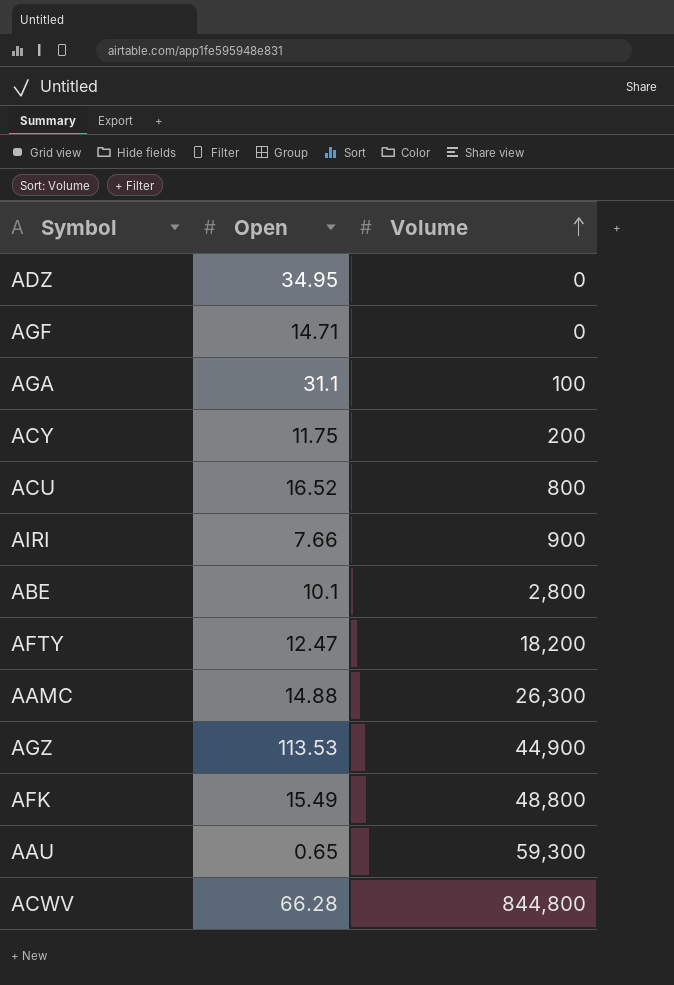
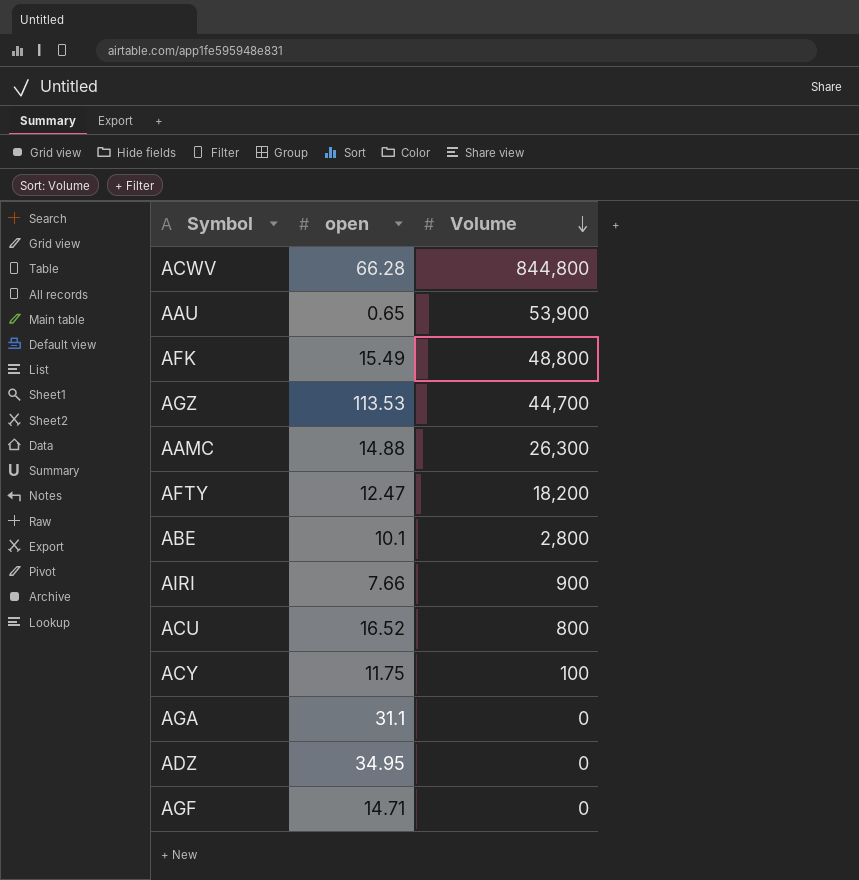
row order: Volume ascending -> Volume descending
column name: Open -> open
AAU | Volume: 59,300 -> 53,900
AGZ | Volume: 44,900 -> 44,700
ACY | Volume: 200 -> 100
AGA | Volume: 100 -> 0

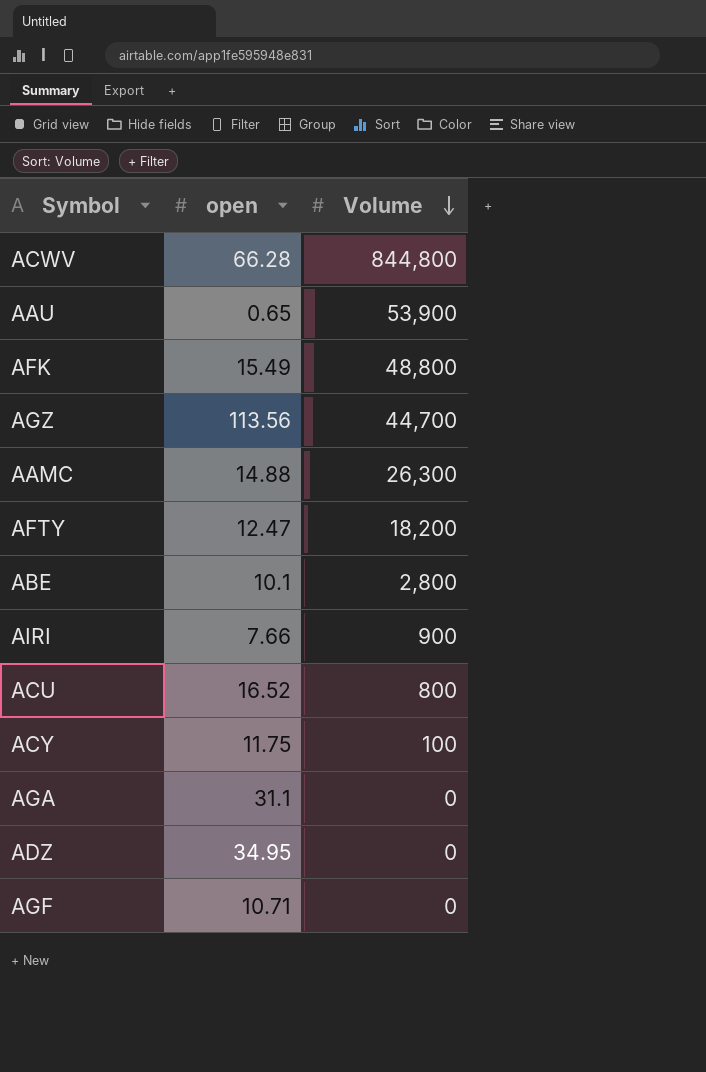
AGZ | open: 113.53 -> 113.56
AGF | open: 14.71 -> 10.71

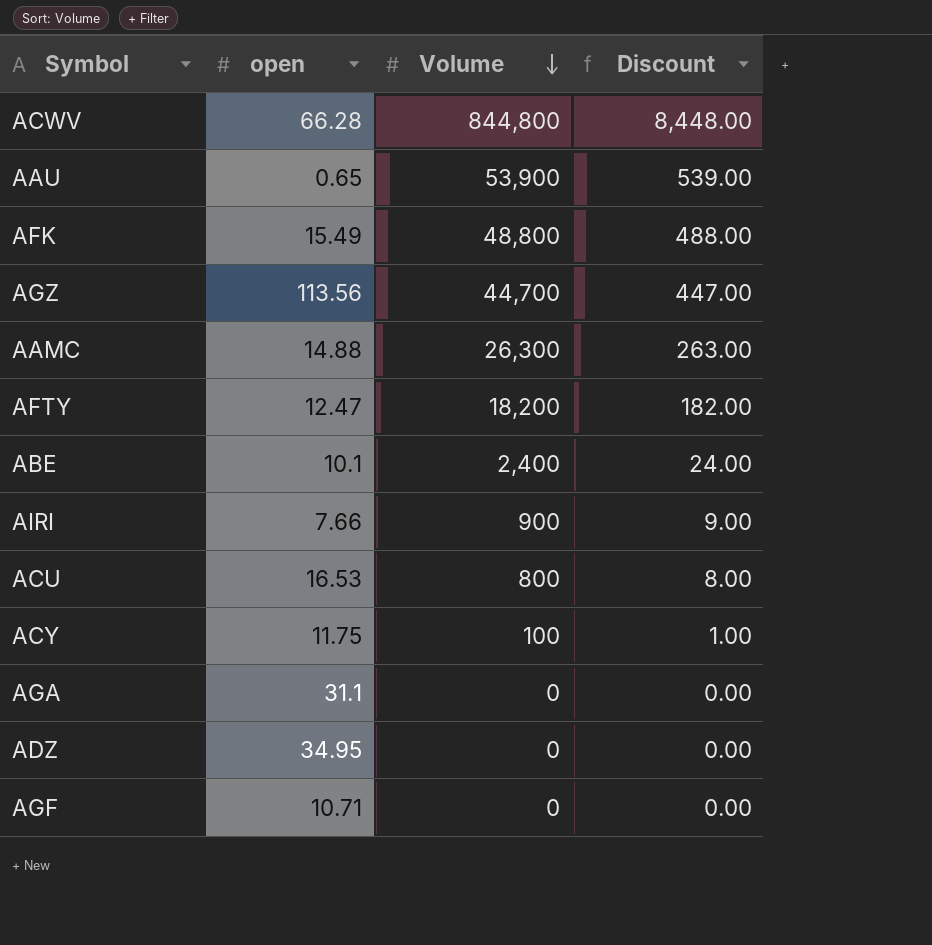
column Discount | formula: none -> [Volume] * 0.01
ABE | Volume: 2,800 -> 2,400
ACU | open: 16.52 -> 16.53

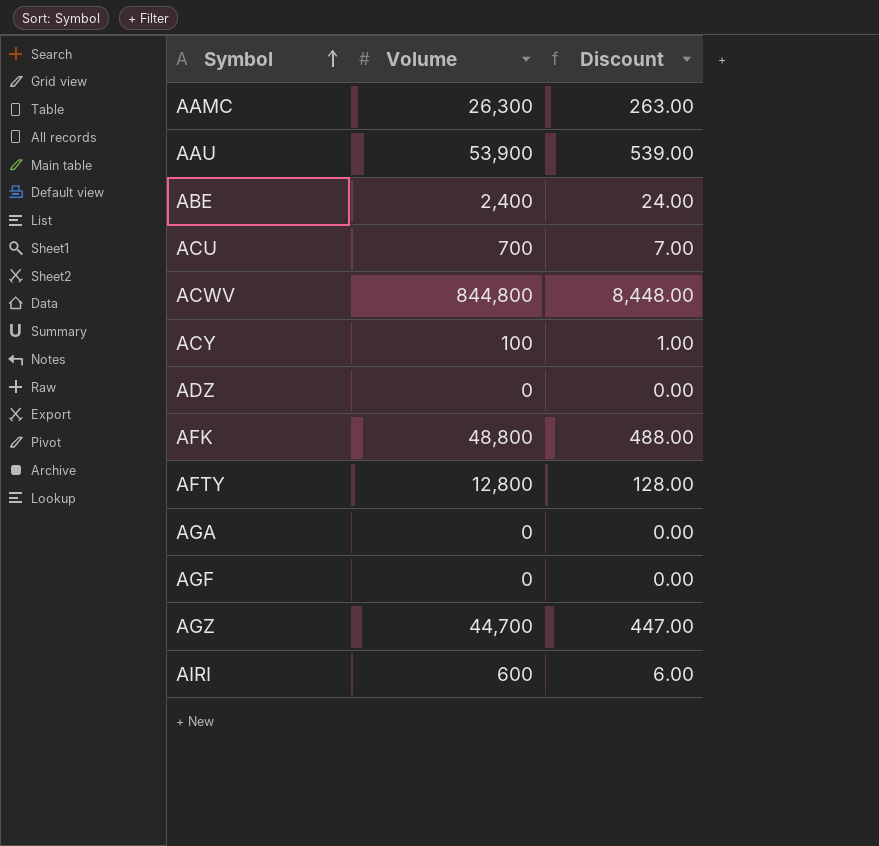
row order: Volume descending -> Symbol ascending
column open | position: 2 -> none
ACU | Volume: 800 -> 700
ACU | Discount: 8.00 -> 7.00
AFTY | Volume: 18,200 -> 12,800
AFTY | Discount: 182.00 -> 128.00
AIRI | Volume: 900 -> 600
AIRI | Discount: 9.00 -> 6.00

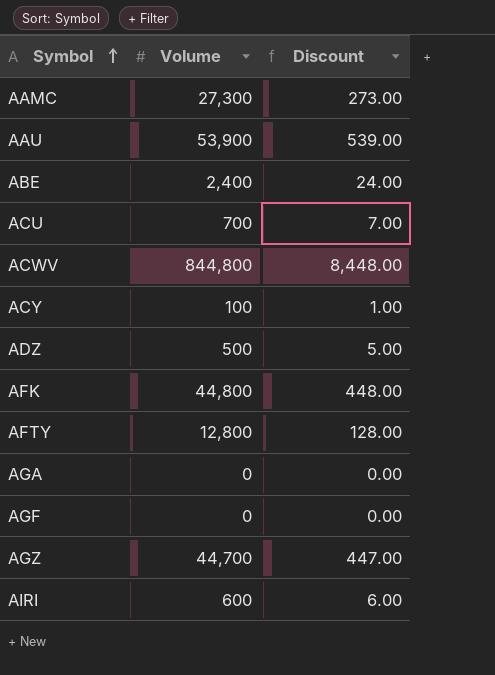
AAMC | Volume: 26,300 -> 27,300
AAMC | Discount: 263.00 -> 273.00
ADZ | Volume: 0 -> 500
ADZ | Discount: 0.00 -> 5.00
AFK | Volume: 48,800 -> 44,800
AFK | Discount: 488.00 -> 448.00

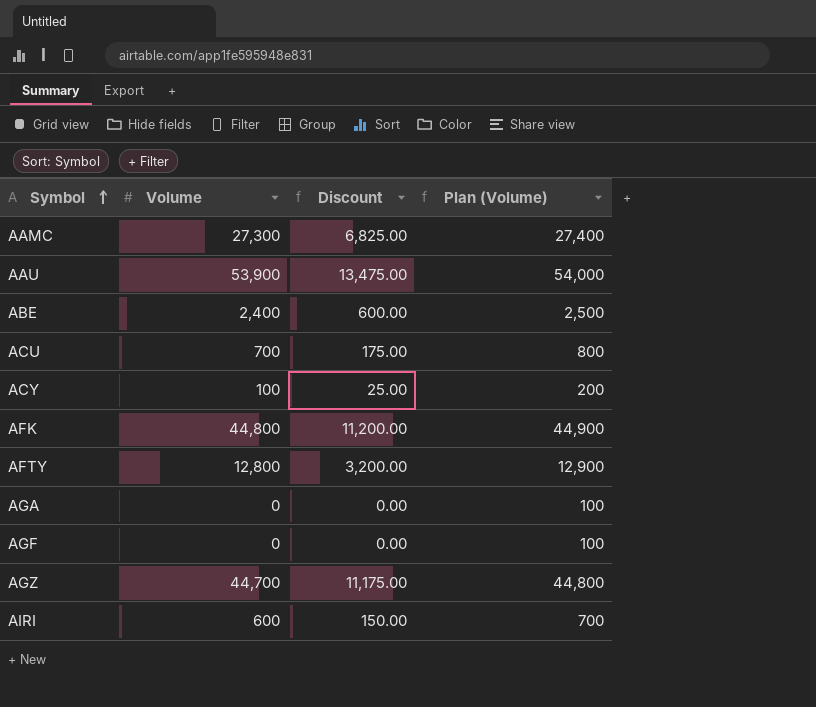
column Discount | formula: [Volume] * 0.01 -> [Volume] * 0.25
column Plan (Volume) | formula: none -> [Volume] + 100
row ACWV: 844,800 | 8,448.00 -> none
row ADZ: 500 | 5.00 -> none

